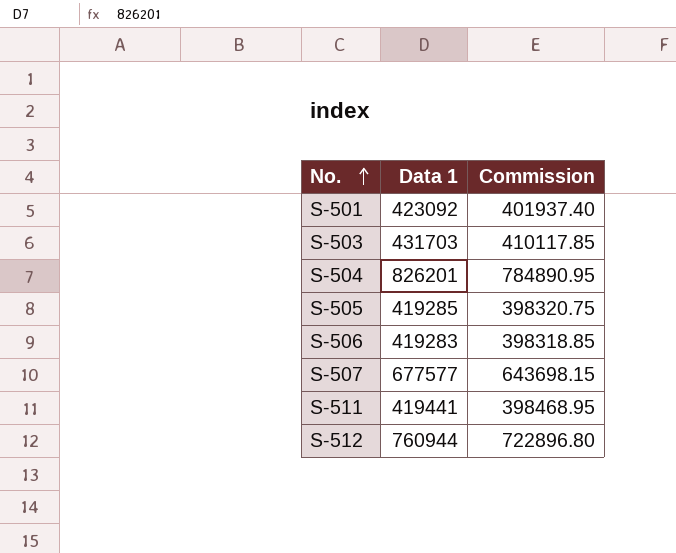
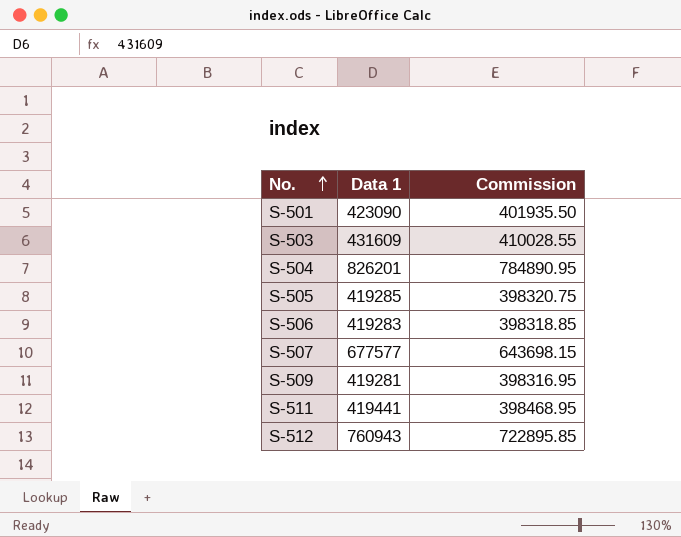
S-501 | Data 1: 423092 -> 423090
S-501 | Commission: 401937.40 -> 401935.50
S-503 | Data 1: 431703 -> 431609
S-503 | Commission: 410117.85 -> 410028.55
row S-509: none -> 419281 | 398316.95
S-512 | Data 1: 760944 -> 760943
S-512 | Commission: 722896.80 -> 722895.85

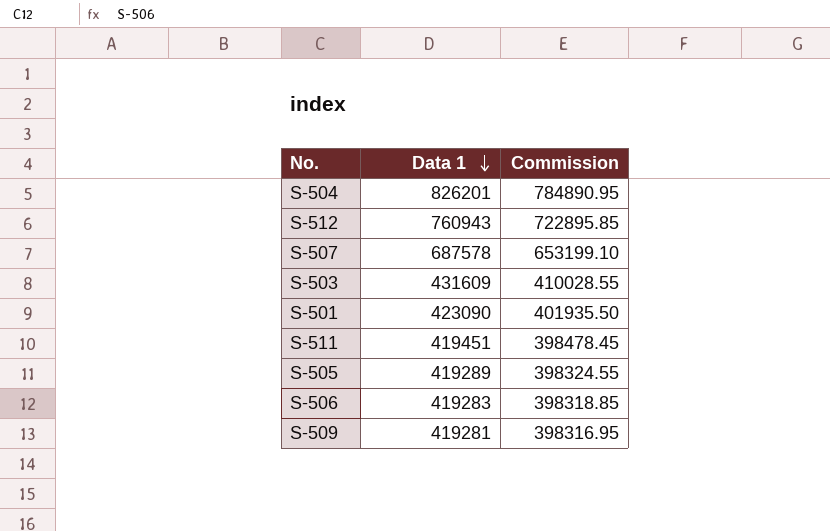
row order: No. ascending -> Data 1 descending
S-507 | Data 1: 677577 -> 687578
S-507 | Commission: 643698.15 -> 653199.10
S-511 | Data 1: 419441 -> 419451
S-511 | Commission: 398468.95 -> 398478.45
S-505 | Data 1: 419285 -> 419289
S-505 | Commission: 398320.75 -> 398324.55

